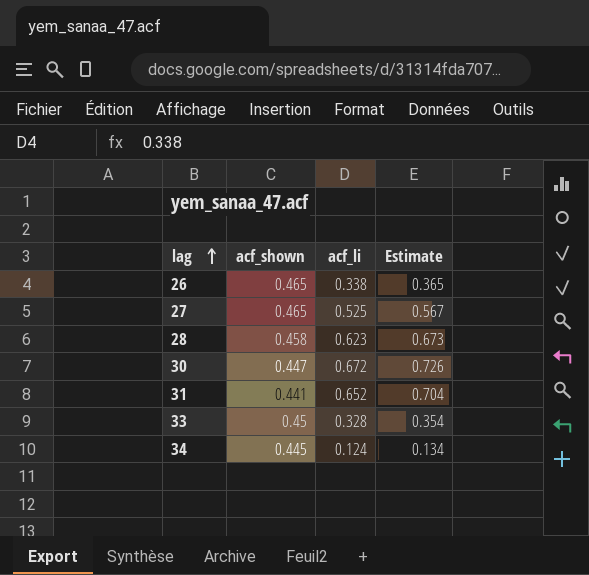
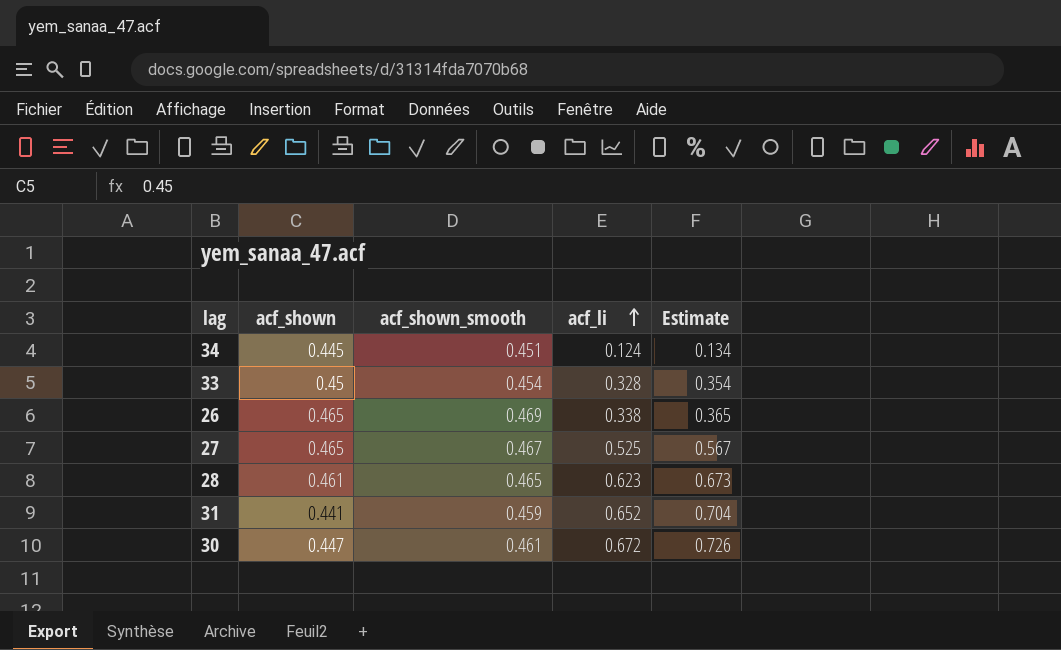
row order: lag ascending -> acf_li ascending
column acf_shown_smooth | position: none -> 3
28 | acf_shown: 0.458 -> 0.461

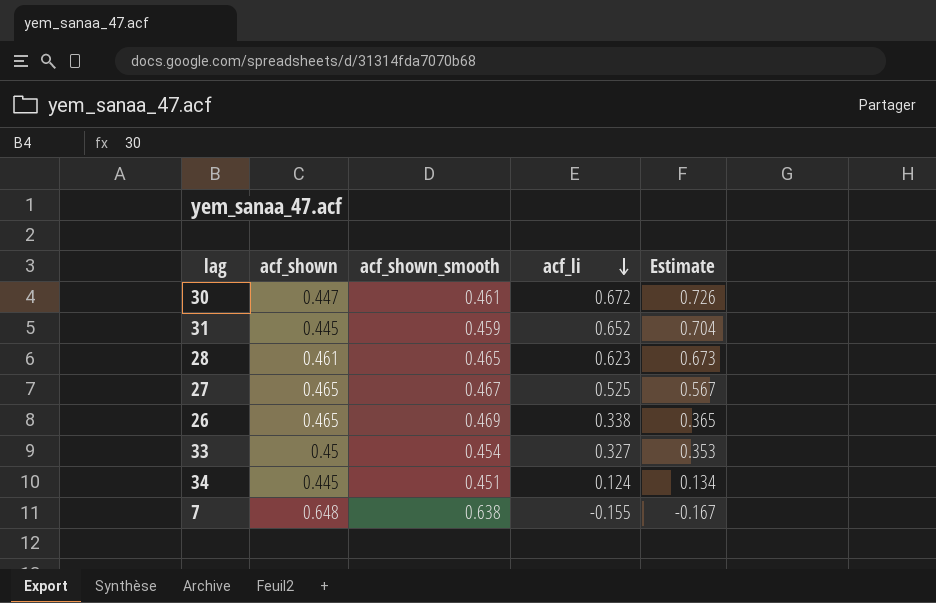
row order: acf_li ascending -> acf_li descending
31 | acf_shown: 0.441 -> 0.445
33 | acf_li: 0.328 -> 0.327
33 | Estimate: 0.354 -> 0.353
row 7: none -> 0.648 | 0.638 | -0.155 | -0.167

